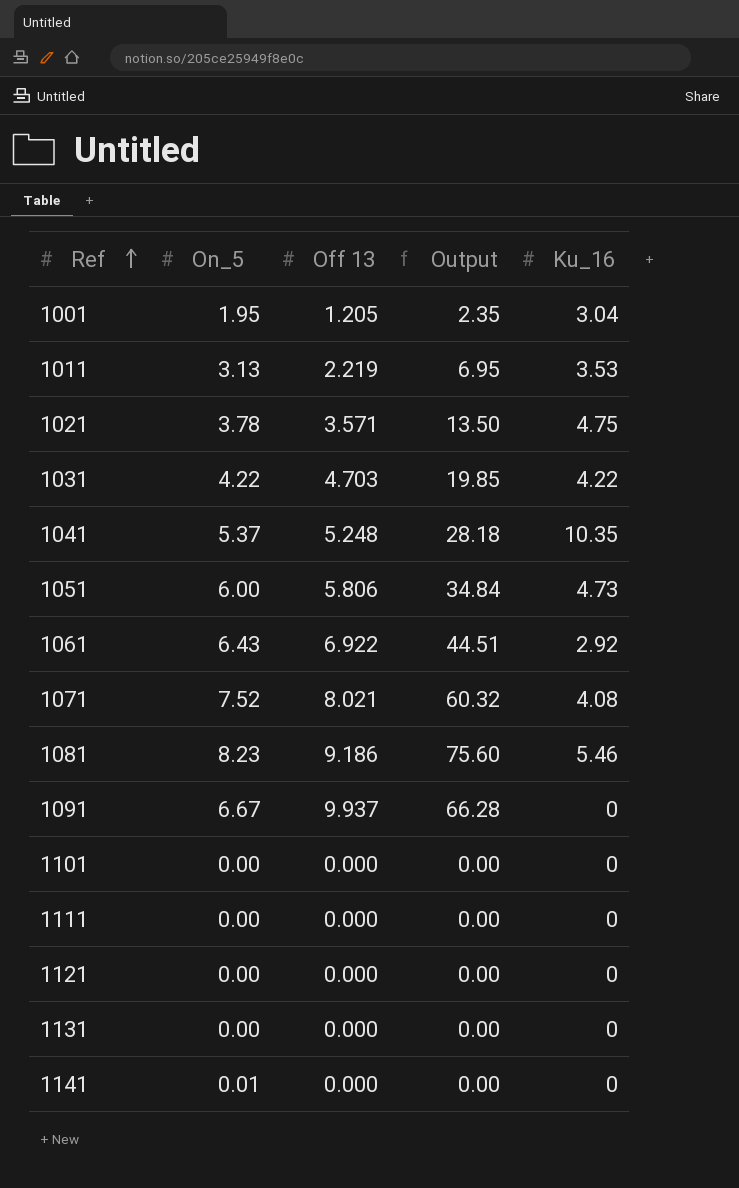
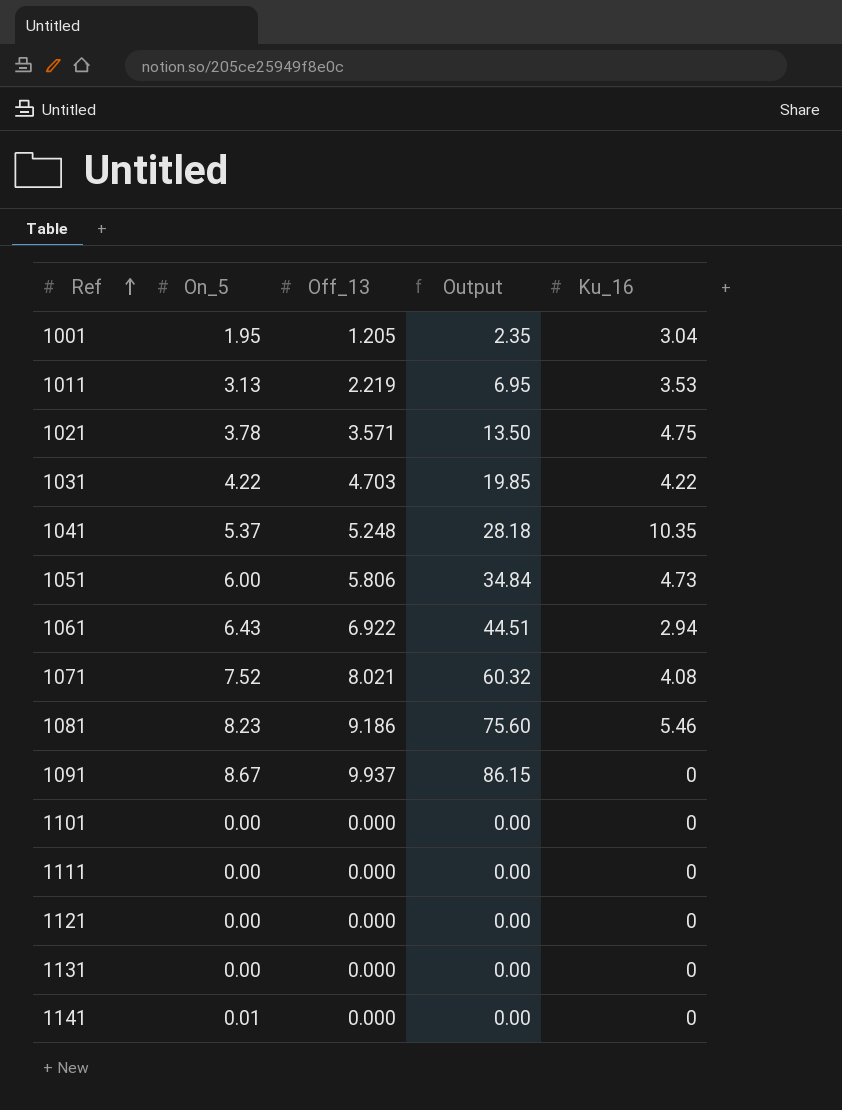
column name: Off 13 -> Off_13
1061 | Ku_16: 2.92 -> 2.94
1091 | On_5: 6.67 -> 8.67
1091 | Output: 66.28 -> 86.15

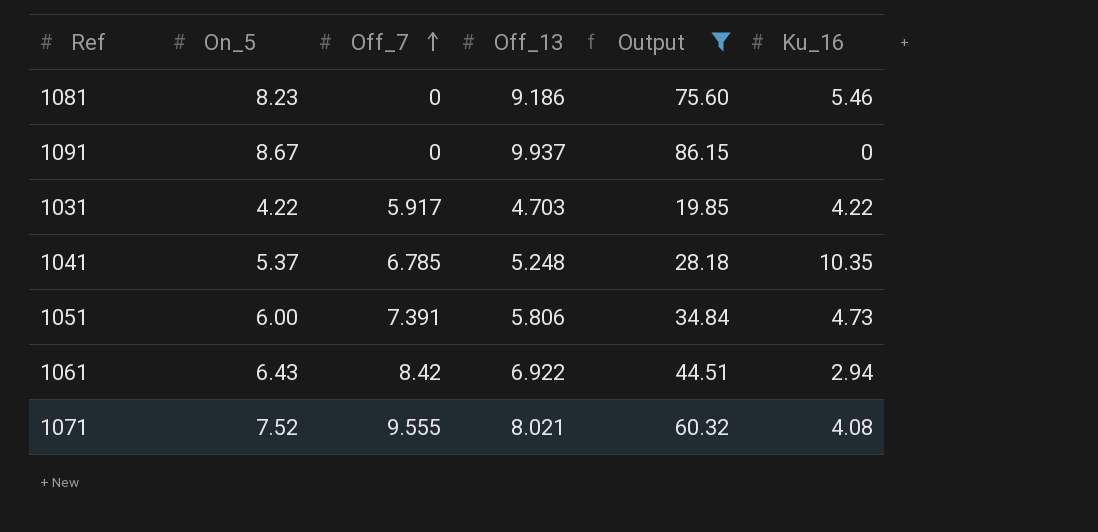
filter: none -> Output >= 19.85
row order: Ref ascending -> Off_7 ascending
column Off_7 | position: none -> 3

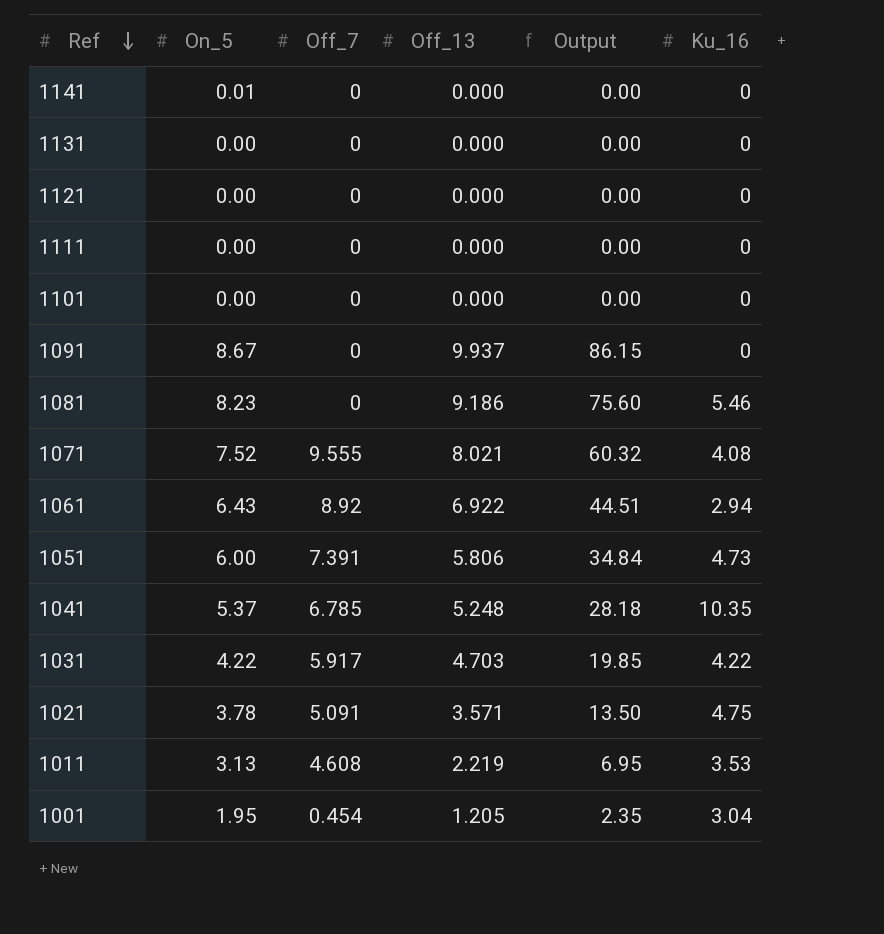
filter: Output >= 19.85 -> none
row order: Off_7 ascending -> Ref descending
1061 | Off_7: 8.42 -> 8.92

